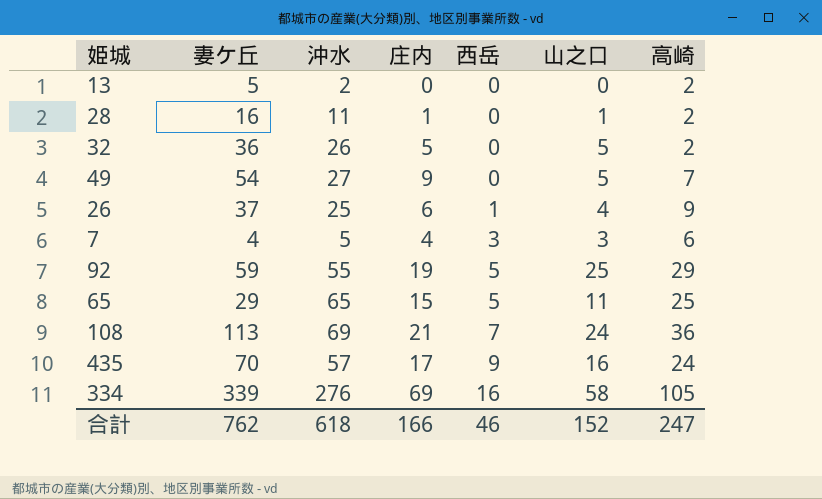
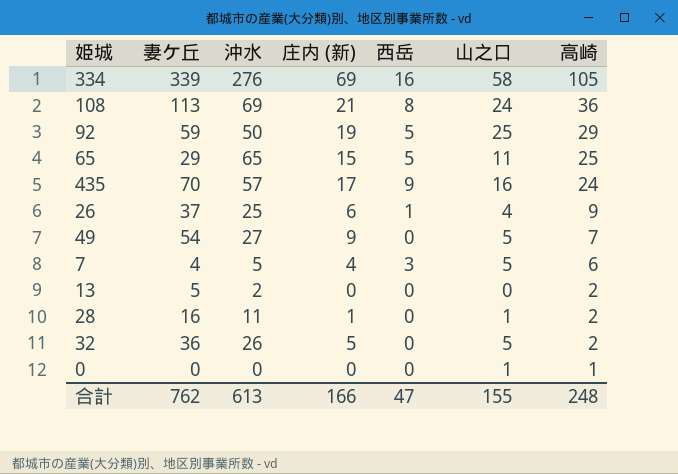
row order: 西岳 ascending -> 高崎 descending
column name: 庄内 -> 庄内 (新)
108 | 西岳: 7 -> 8
92 | 沖水: 55 -> 50
7 | 山之口: 3 -> 5
row 0: none -> 0 | 0 | 0 | 0 | 1 | 1
合計 | 沖水: 618 -> 613
合計 | 西岳: 46 -> 47
合計 | 山之口: 152 -> 155
合計 | 高崎: 247 -> 248

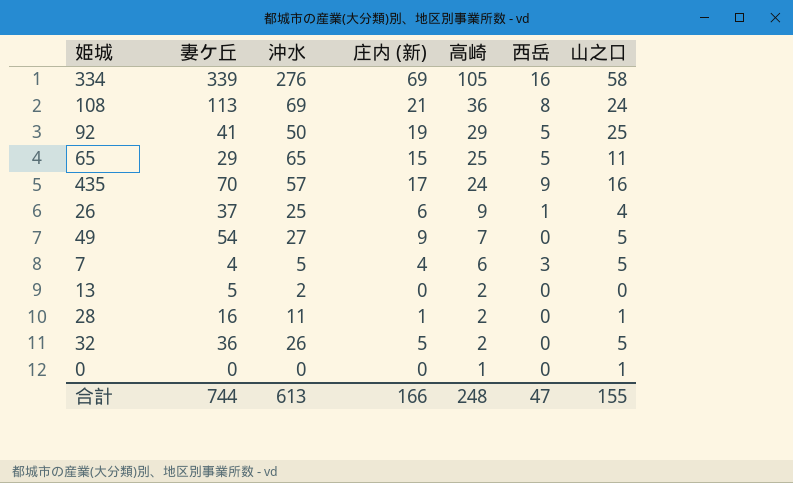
column 高崎 | position: 7 -> 5
92 | 妻ケ丘: 59 -> 41
合計 | 妻ケ丘: 762 -> 744

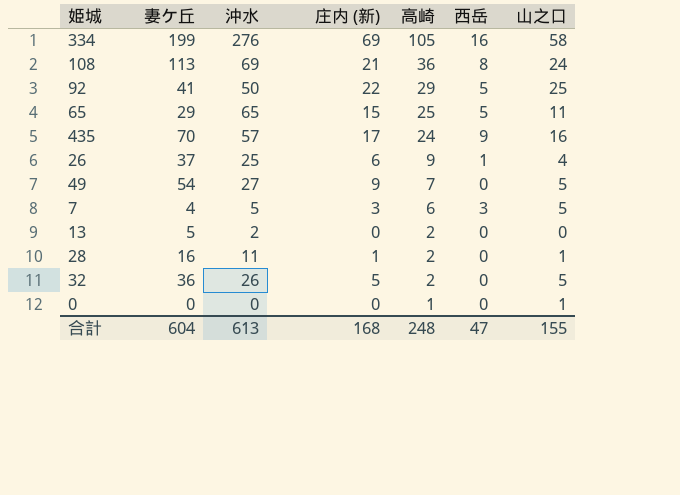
334 | 妻ケ丘: 339 -> 199
92 | 庄内 (新): 19 -> 22
7 | 庄内 (新): 4 -> 3
合計 | 妻ケ丘: 744 -> 604
合計 | 庄内 (新): 166 -> 168

